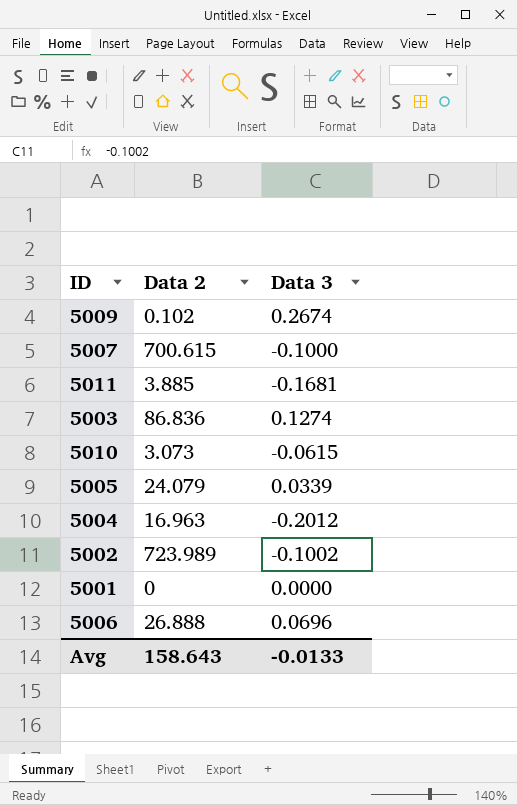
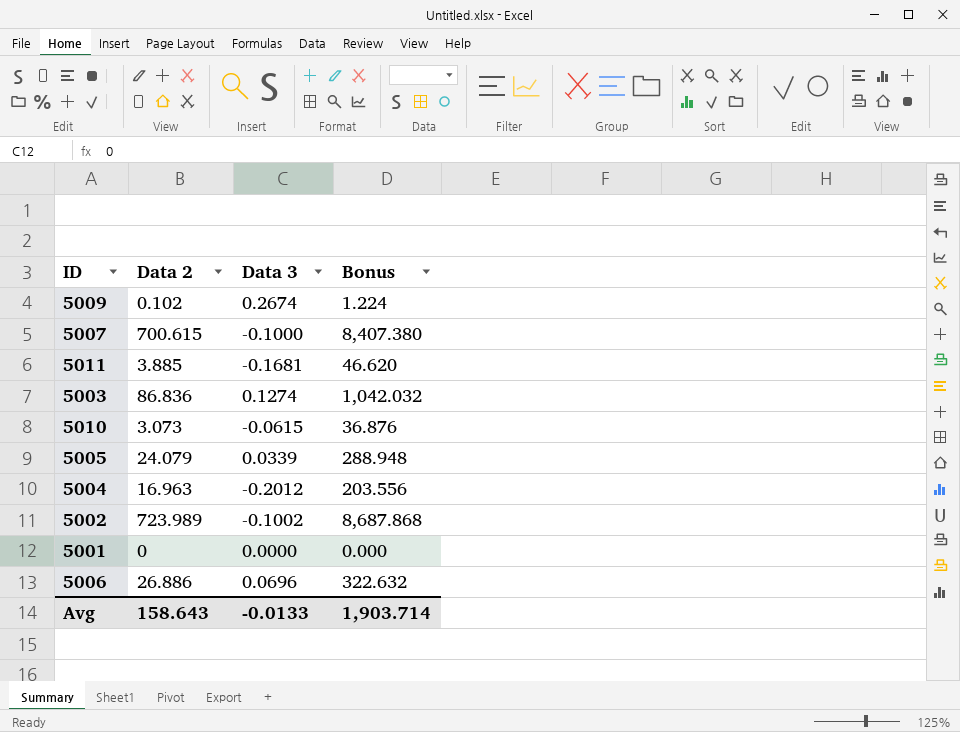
column Bonus | formula: none -> [Data 2] * 12
5006 | Data 2: 26.888 -> 26.886

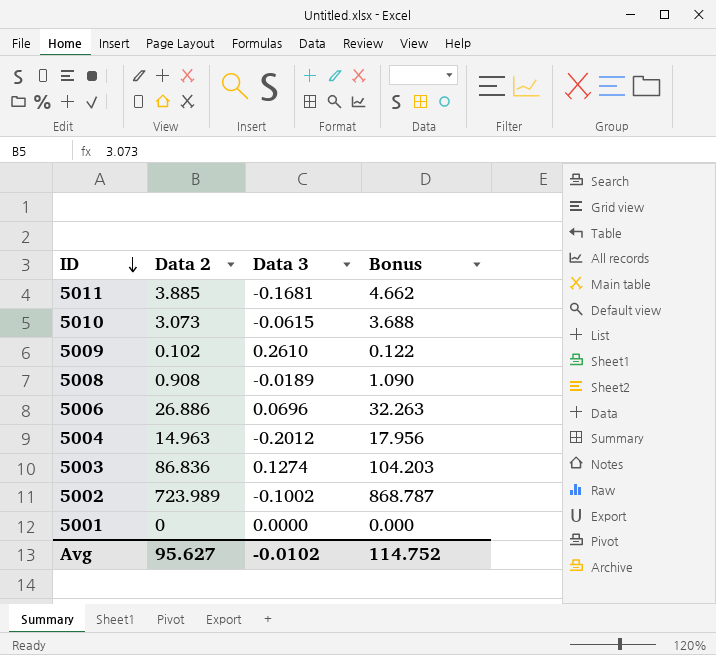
row order: none -> ID descending
column Bonus | formula: [Data 2] * 12 -> [Data 2] * 1.2
row 5007: 700.615 | -0.1000 | 8,407.380 -> none
row 5005: 24.079 | 0.0339 | 288.948 -> none
5009 | Data 3: 0.2674 -> 0.2610
row 5008: none -> 0.908 | -0.0189 | 1.090
5004 | Data 2: 16.963 -> 14.963
Avg | Data 2: 158.643 -> 95.627
Avg | Data 3: -0.0133 -> -0.0102
Avg | Bonus: 1,903.714 -> 114.752

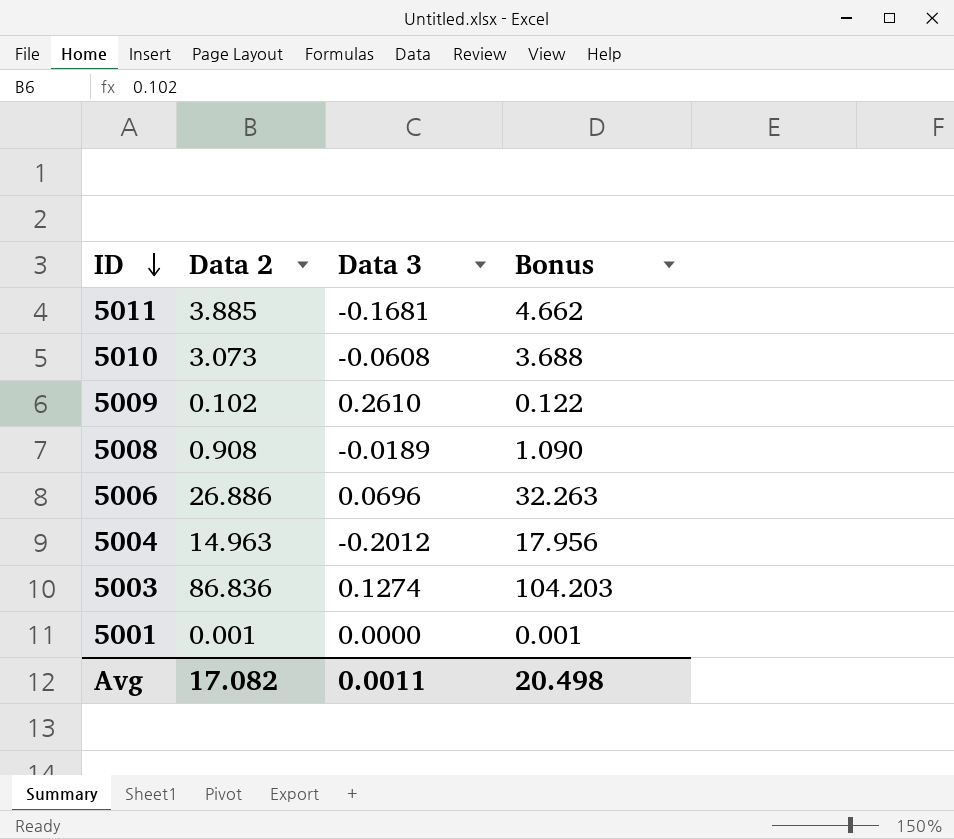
row 5002: 723.989 | -0.1002 | 868.787 -> none
5010 | Data 3: -0.0615 -> -0.0608
5001 | Data 2: 0 -> 0.001
5001 | Bonus: 0.000 -> 0.001
Avg | Data 2: 95.627 -> 17.082
Avg | Data 3: -0.0102 -> 0.0011
Avg | Bonus: 114.752 -> 20.498

